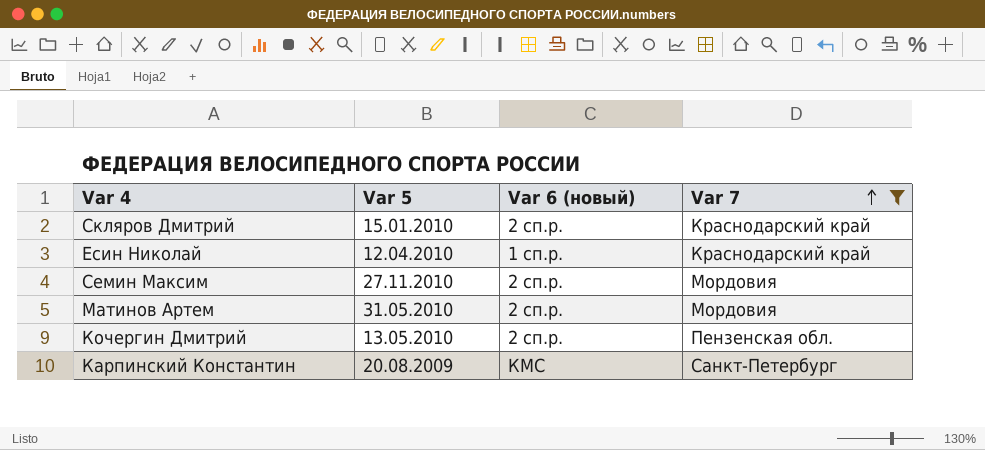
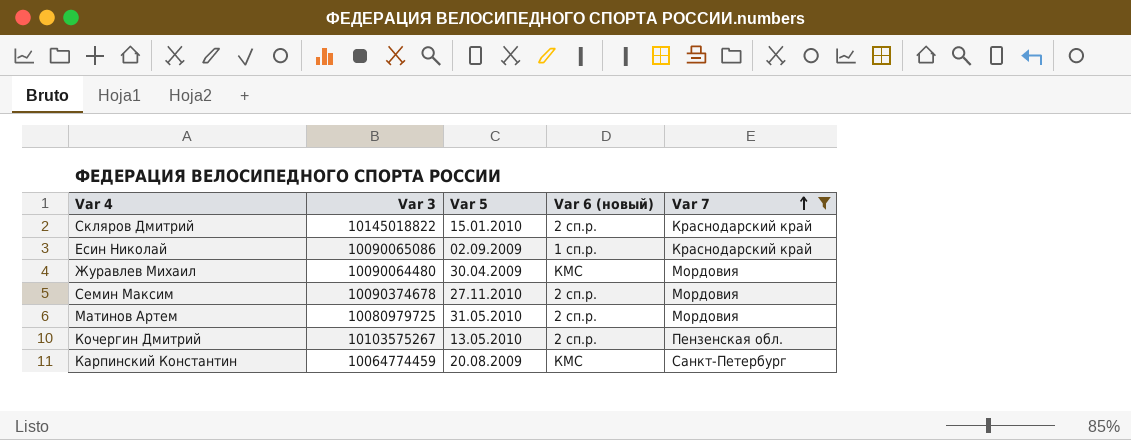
column Var 3 | position: none -> 2
Есин Николай | Var 5: 12.04.2010 -> 02.09.2009
row Журавлев Михаил: none -> 10090064480 | 30.04.2009 | КМС | Мордовия

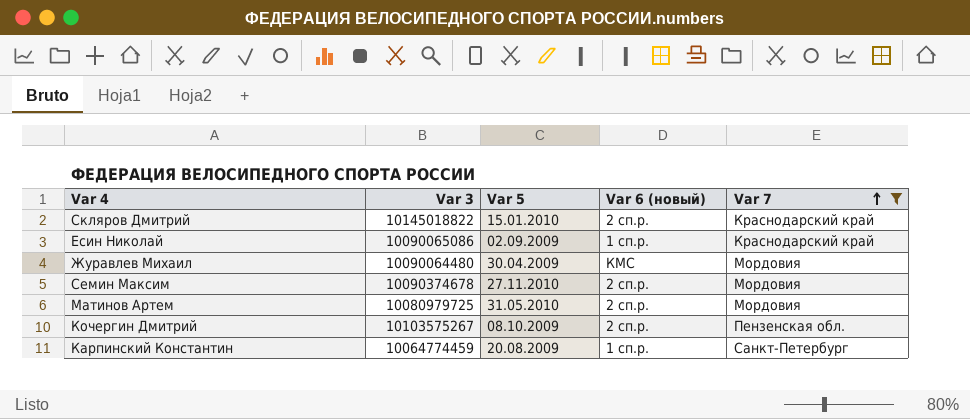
Кочергин Дмитрий | Var 5: 13.05.2010 -> 08.10.2009
Карпинский Константин | Var 6 (новый): КМС -> 1 сп.р.

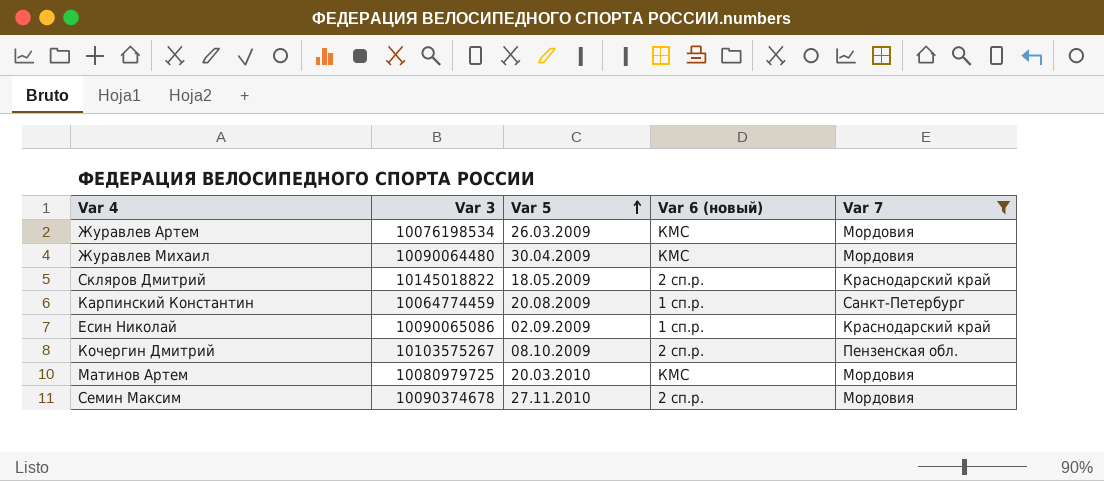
row order: Var 7 ascending -> Var 5 ascending
row Журавлев Артем: none -> 10076198534 | 26.03.2009 | КМС | Мордовия
Скляров Дмитрий | Var 5: 15.01.2010 -> 18.05.2009
Матинов Артем | Var 5: 31.05.2010 -> 20.03.2010
Матинов Артем | Var 6 (новый): 2 сп.р. -> КМС

